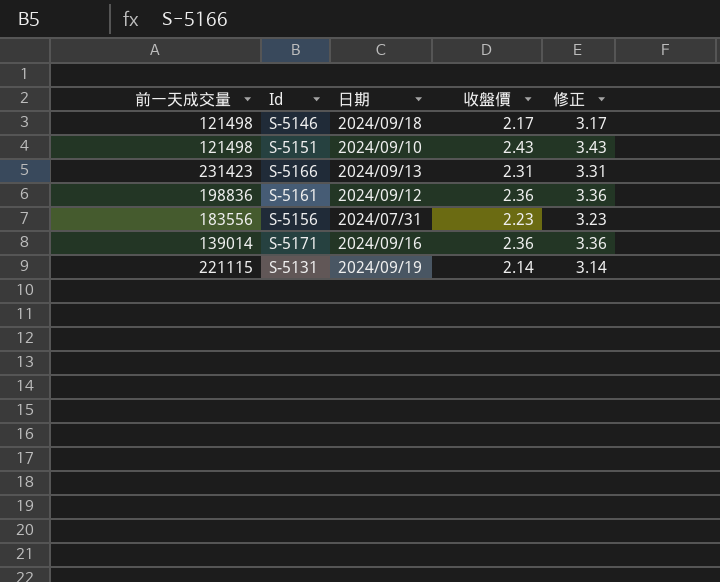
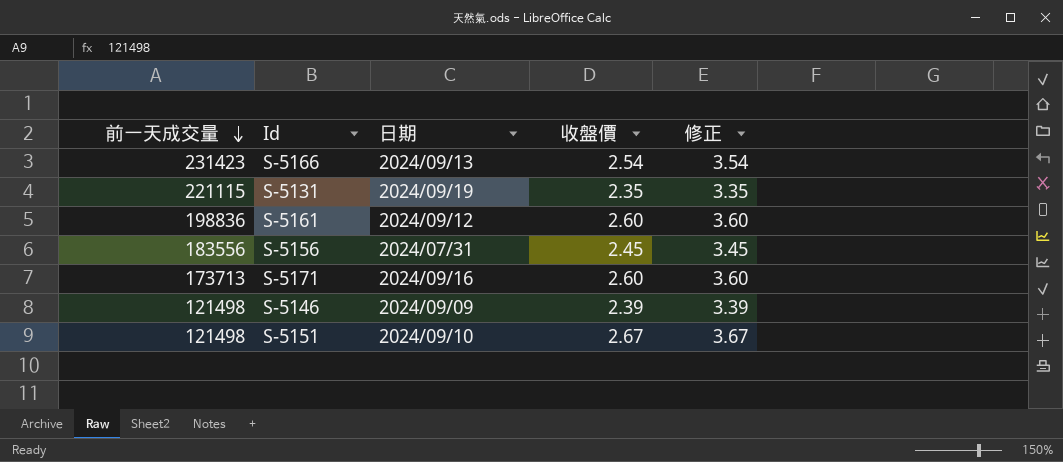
row order: none -> 前一天成交量 descending
S-5166 | 收盤價: 2.31 -> 2.54
S-5166 | 修正: 3.31 -> 3.54
S-5131 | 收盤價: 2.14 -> 2.35
S-5131 | 修正: 3.14 -> 3.35
S-5161 | 收盤價: 2.36 -> 2.60
S-5161 | 修正: 3.36 -> 3.60
S-5156 | 收盤價: 2.23 -> 2.45
S-5156 | 修正: 3.23 -> 3.45
S-5171 | 前一天成交量: 139014 -> 173713
S-5171 | 收盤價: 2.36 -> 2.60
S-5171 | 修正: 3.36 -> 3.60
S-5146 | 日期: 2024/09/18 -> 2024/09/09
S-5146 | 收盤價: 2.17 -> 2.39
S-5146 | 修正: 3.17 -> 3.39
S-5151 | 收盤價: 2.43 -> 2.67
S-5151 | 修正: 3.43 -> 3.67

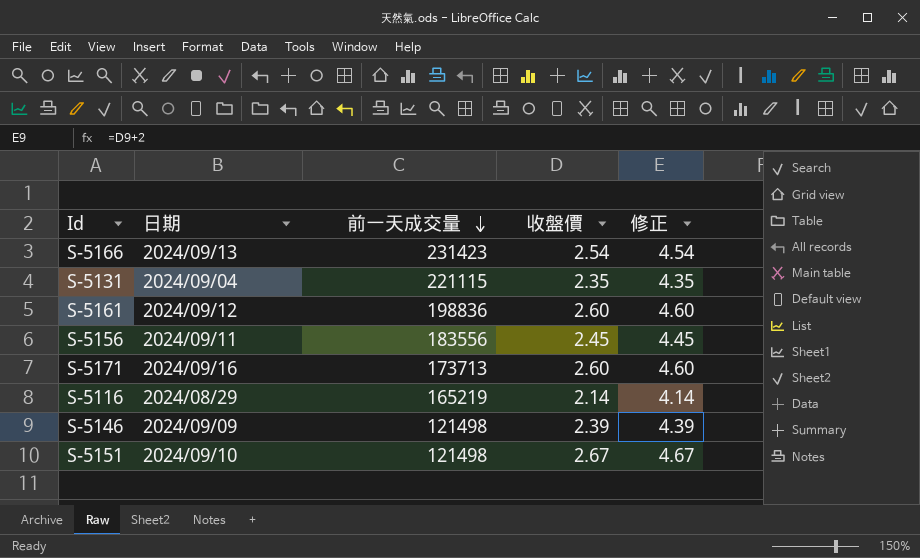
column 前一天成交量 | position: 1 -> 3
column 修正 | formula: [收盤價] + 1 -> [收盤價] + 2
S-5131 | 日期: 2024/09/19 -> 2024/09/04
S-5156 | 日期: 2024/07/31 -> 2024/09/11
row S-5116: none -> 2024/08/29 | 165219 | 2.14 | 4.14

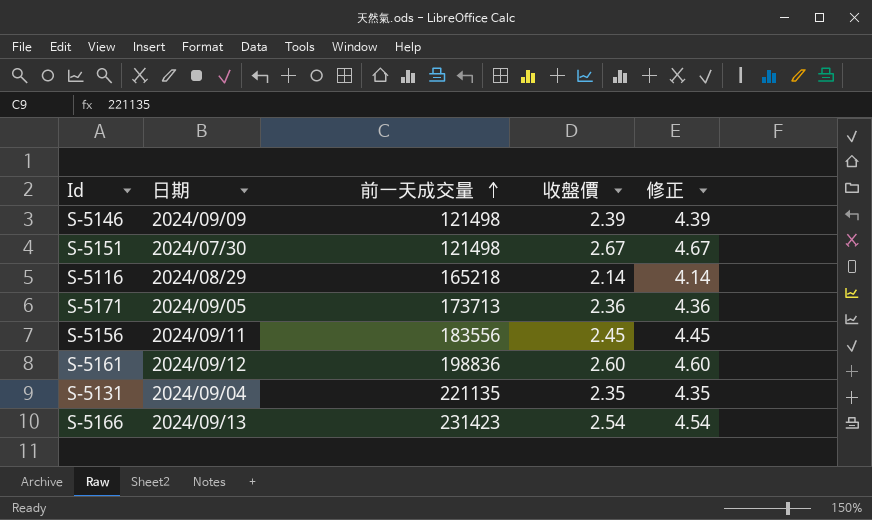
row order: 前一天成交量 descending -> 前一天成交量 ascending
S-5151 | 日期: 2024/09/10 -> 2024/07/30
S-5116 | 前一天成交量: 165219 -> 165218
S-5171 | 日期: 2024/09/16 -> 2024/09/05
S-5171 | 收盤價: 2.60 -> 2.36
S-5171 | 修正: 4.60 -> 4.36
S-5131 | 前一天成交量: 221115 -> 221135

